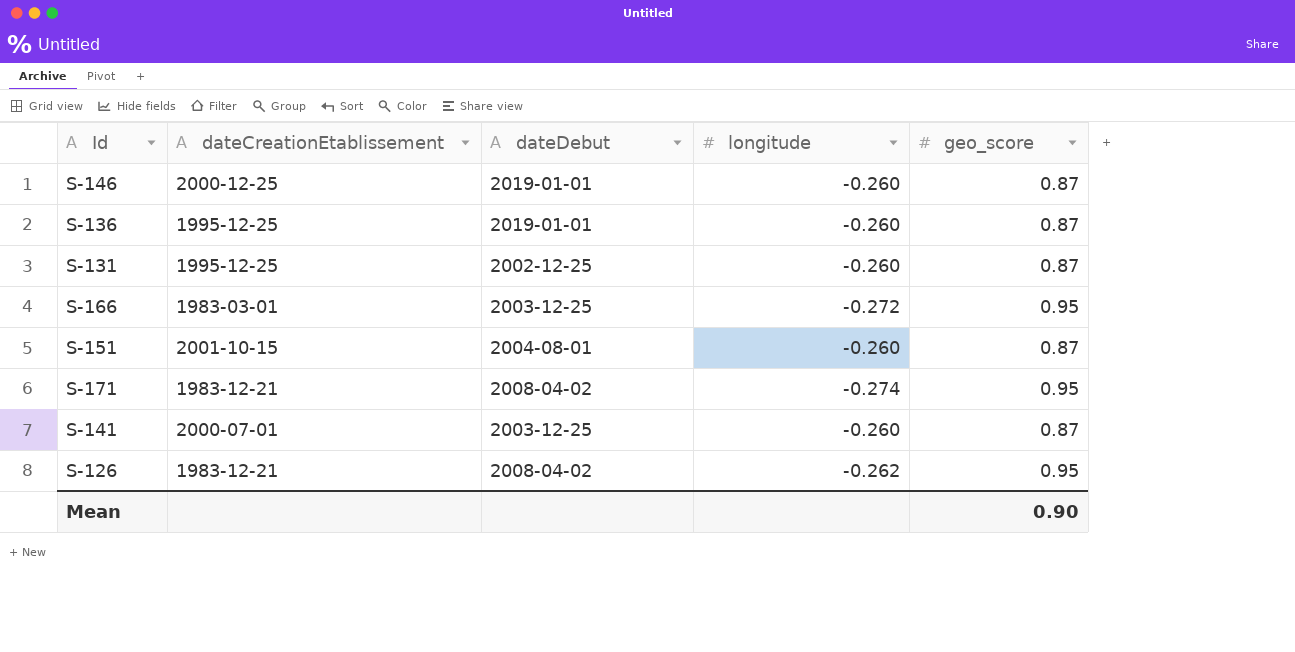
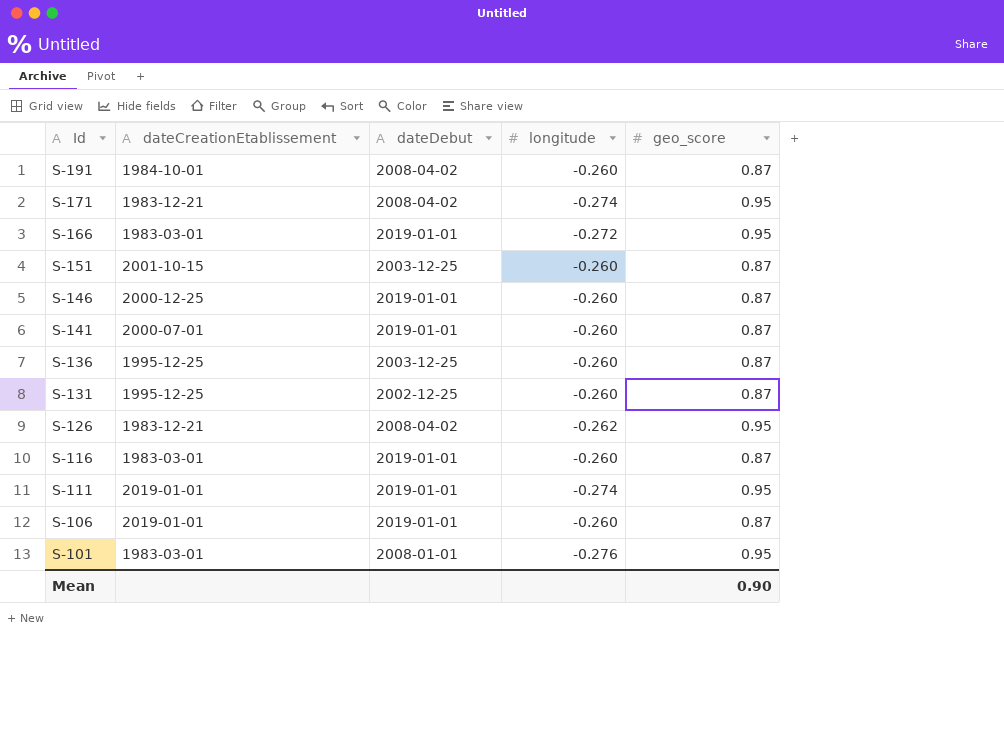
row order: none -> Id descending
row S-191: none -> 1984-10-01 | 2008-04-02 | -0.260 | 0.87
S-166 | dateDebut: 2003-12-25 -> 2019-01-01
S-151 | dateDebut: 2004-08-01 -> 2003-12-25
S-141 | dateDebut: 2003-12-25 -> 2019-01-01
S-136 | dateDebut: 2019-01-01 -> 2003-12-25
row S-116: none -> 1983-03-01 | 2019-01-01 | -0.260 | 0.87
row S-111: none -> 2019-01-01 | 2019-01-01 | -0.274 | 0.95
row S-106: none -> 2019-01-01 | 2019-01-01 | -0.260 | 0.87
row S-101: none -> 1983-03-01 | 2008-01-01 | -0.276 | 0.95

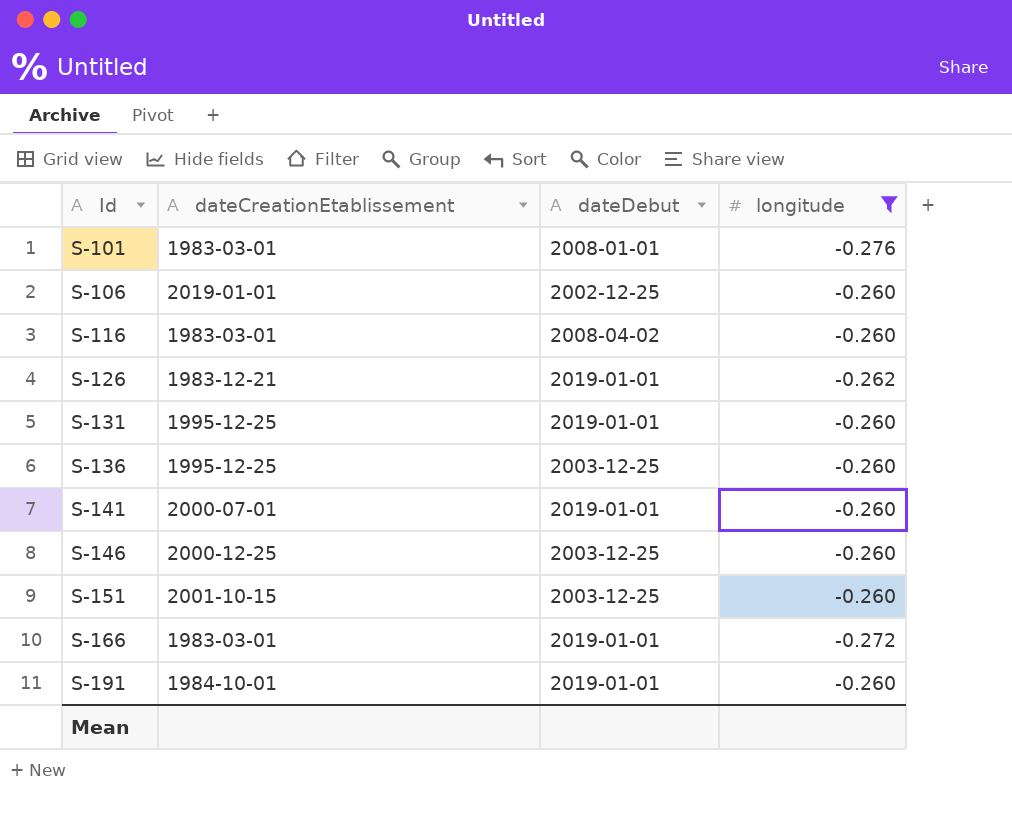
filter: none -> longitude != -0.274
row order: Id descending -> Id ascending
column geo_score | position: 5 -> none
S-106 | dateDebut: 2019-01-01 -> 2002-12-25
S-116 | dateDebut: 2019-01-01 -> 2008-04-02
S-126 | dateDebut: 2008-04-02 -> 2019-01-01
S-131 | dateDebut: 2002-12-25 -> 2019-01-01
S-146 | dateDebut: 2019-01-01 -> 2003-12-25
S-191 | dateDebut: 2008-04-02 -> 2019-01-01

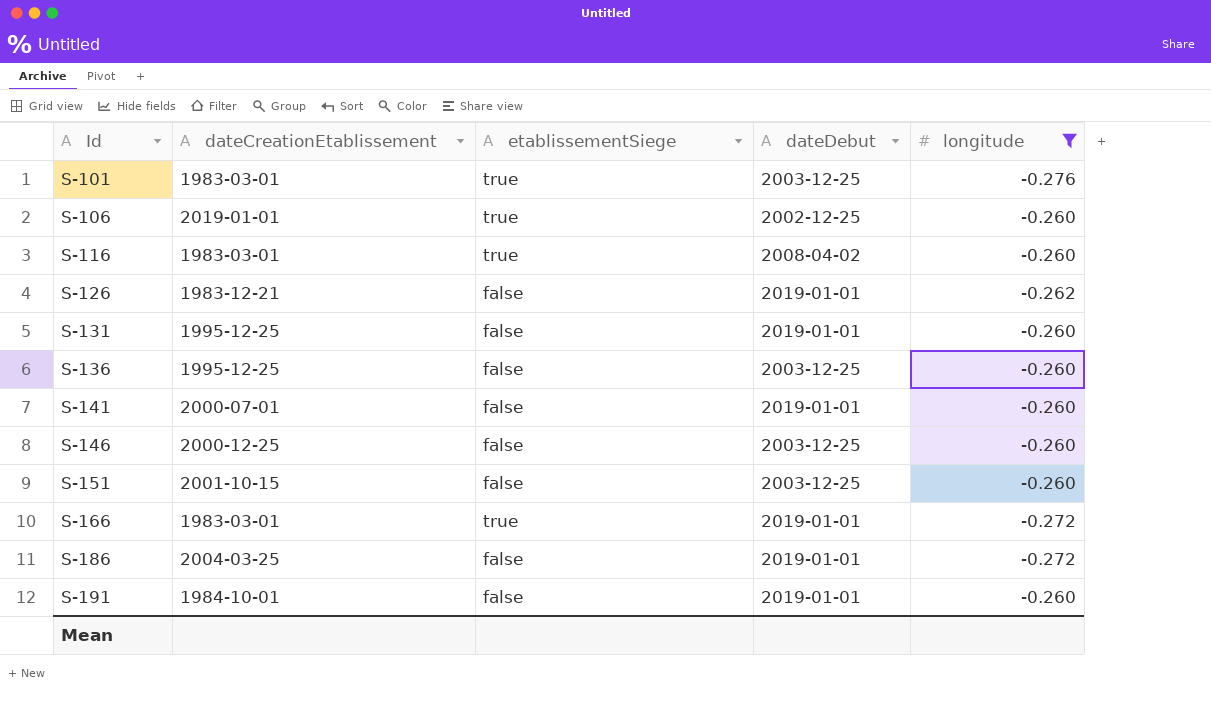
column etablissementSiege | position: none -> 3
S-101 | dateDebut: 2008-01-01 -> 2003-12-25
row S-186: none -> 2004-03-25 | false | 2019-01-01 | -0.272

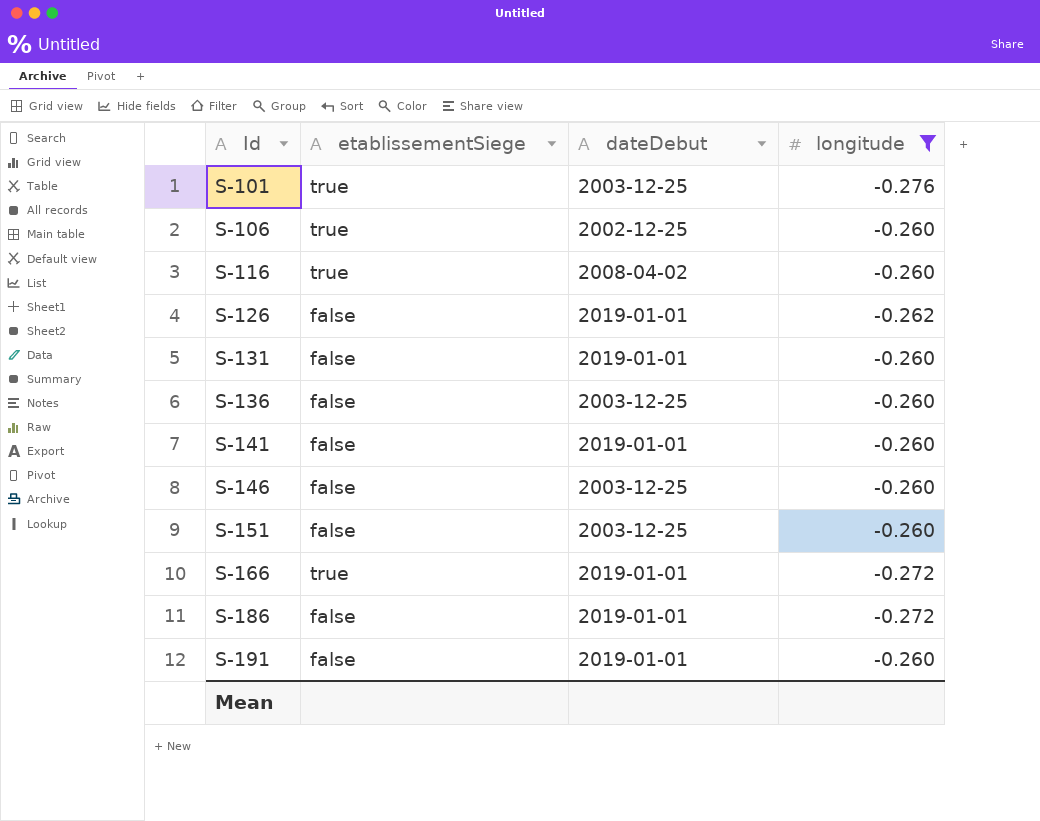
column dateCreationEtablissement | position: 2 -> none

